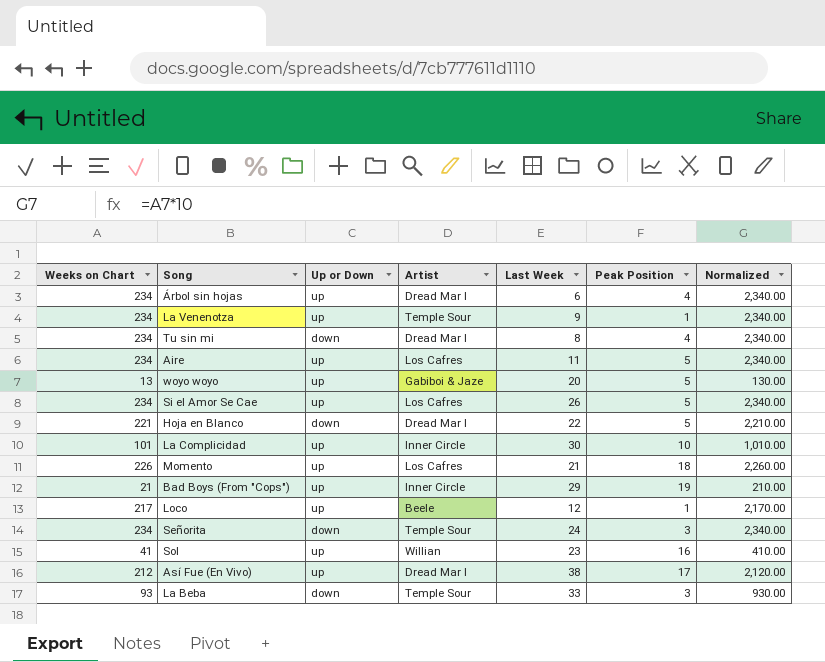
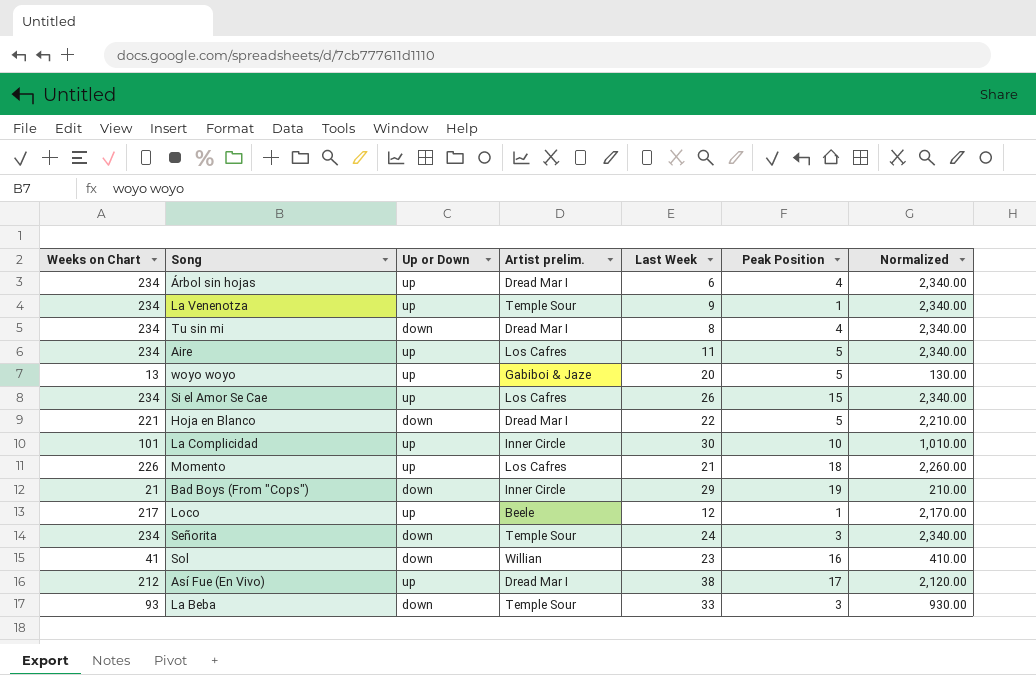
column name: Artist -> Artist prelim.
Si el Amor Se Cae | Peak Position: 5 -> 15
Bad Boys (From "Cops") | Up or Down: up -> down
Sol | Up or Down: up -> down

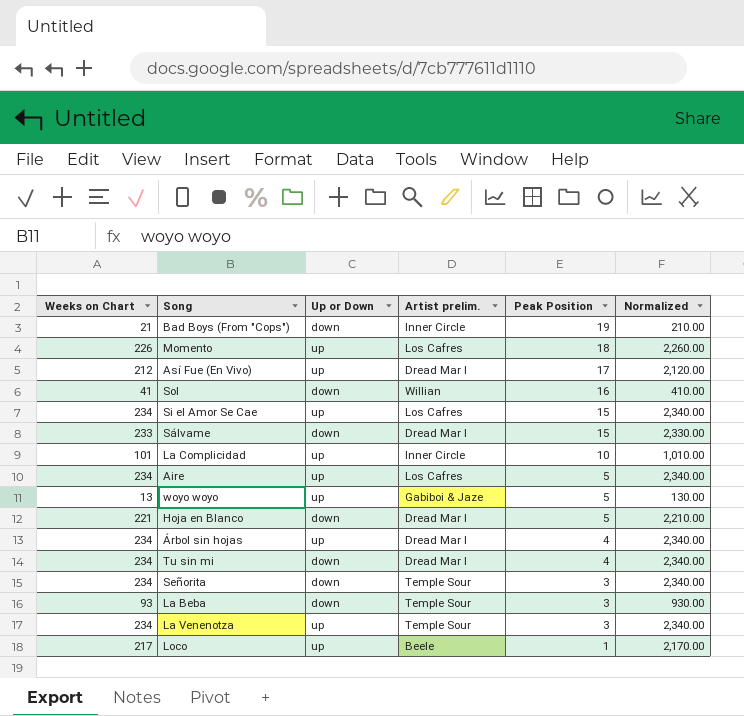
row order: none -> Peak Position descending
column Last Week | position: 5 -> none
row Sálvame: none -> 233 | down | Dread Mar I | 15 | 2,330.00
La Venenotza | Peak Position: 1 -> 3

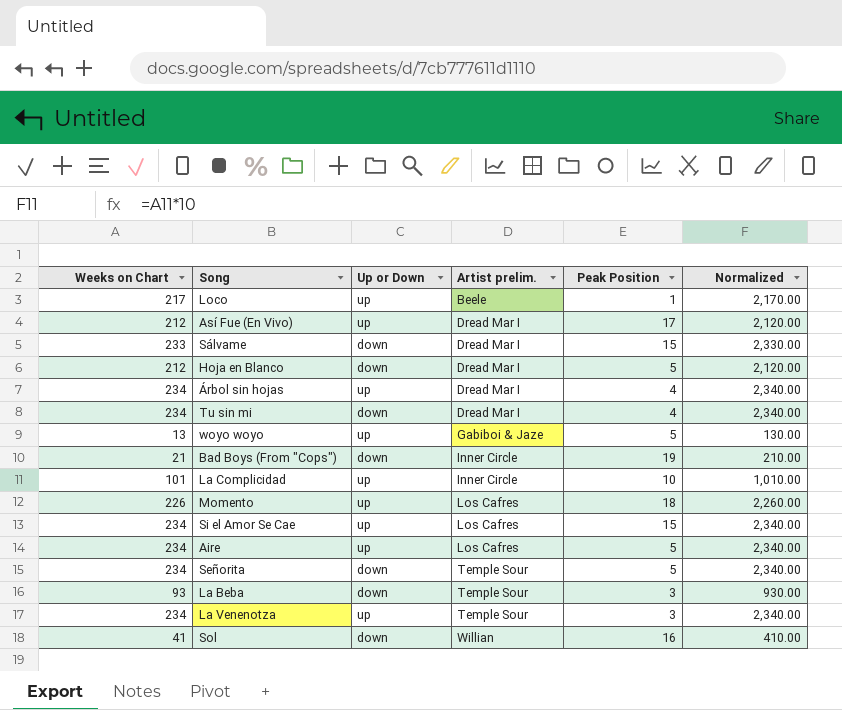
row order: Peak Position descending -> Artist prelim. ascending
Hoja en Blanco | Weeks on Chart: 221 -> 212
Hoja en Blanco | Normalized: 2,210.00 -> 2,120.00
Señorita | Peak Position: 3 -> 5

